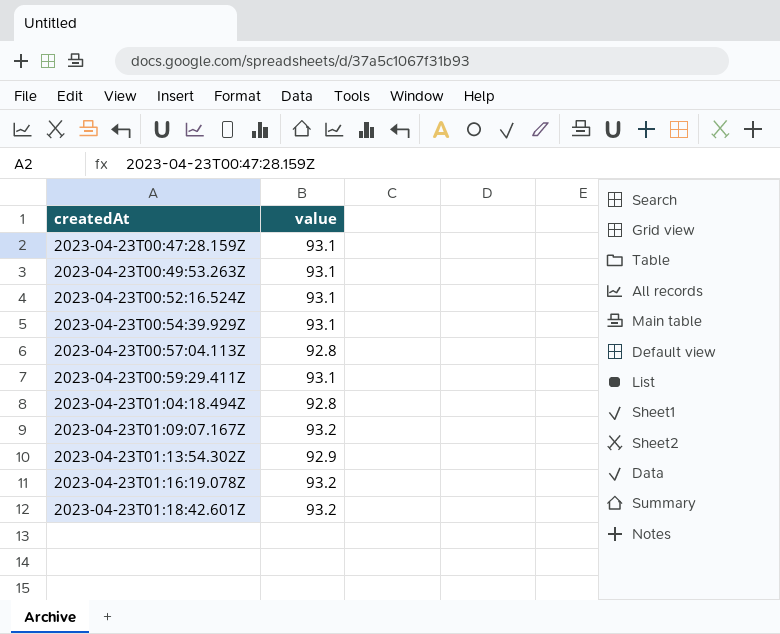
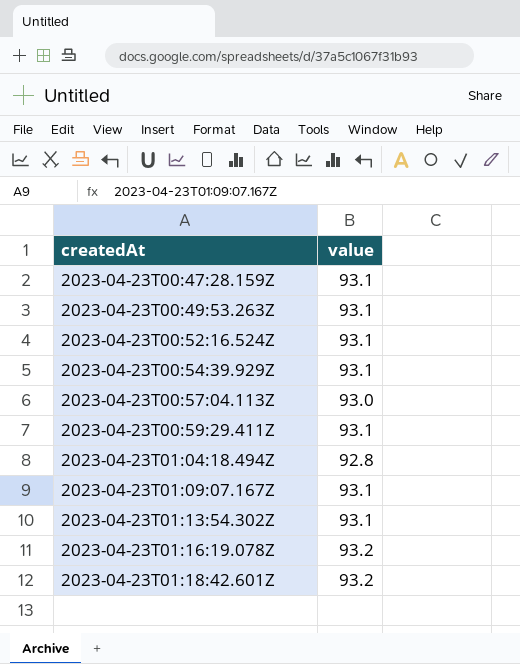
2023-04-23T00:57:04.113Z | value: 92.8 -> 93.0
2023-04-23T01:09:07.167Z | value: 93.2 -> 93.1
2023-04-23T01:13:54.302Z | value: 92.9 -> 93.1

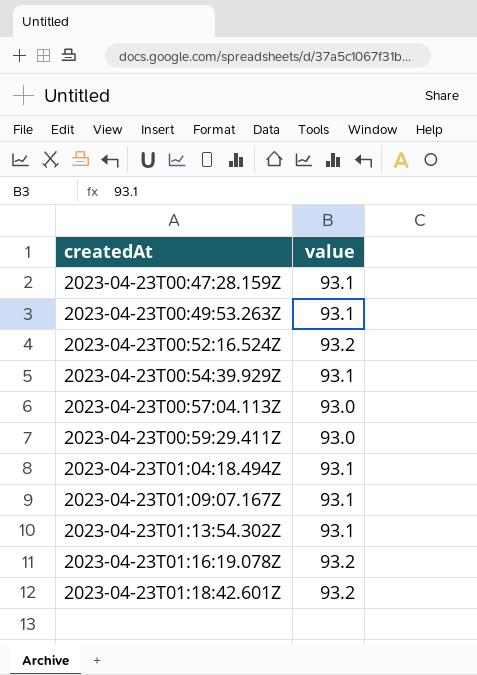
2023-04-23T00:52:16.524Z | value: 93.1 -> 93.2
2023-04-23T00:59:29.411Z | value: 93.1 -> 93.0
2023-04-23T01:04:18.494Z | value: 92.8 -> 93.1

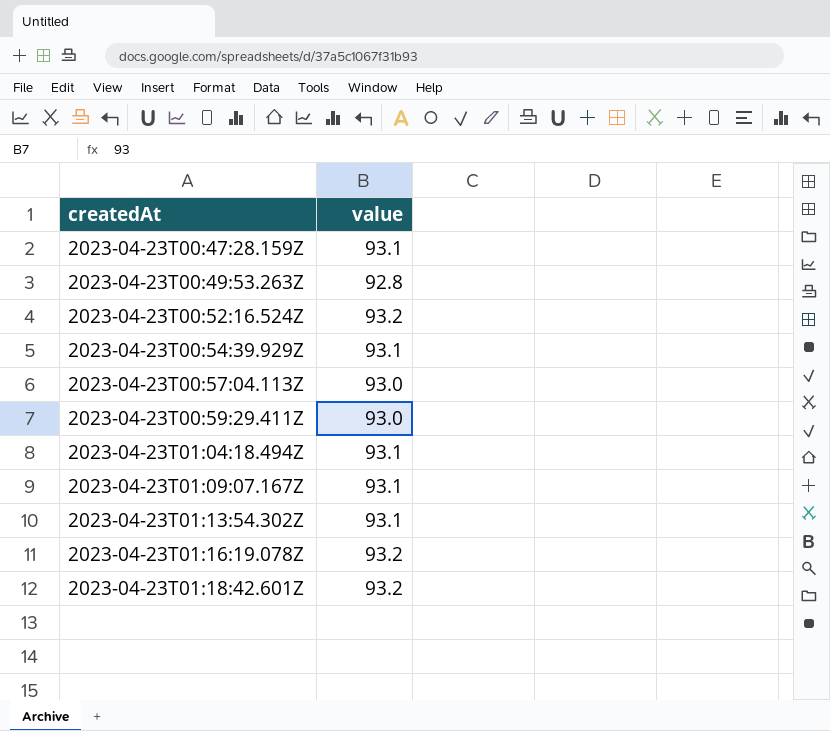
2023-04-23T00:49:53.263Z | value: 93.1 -> 92.8

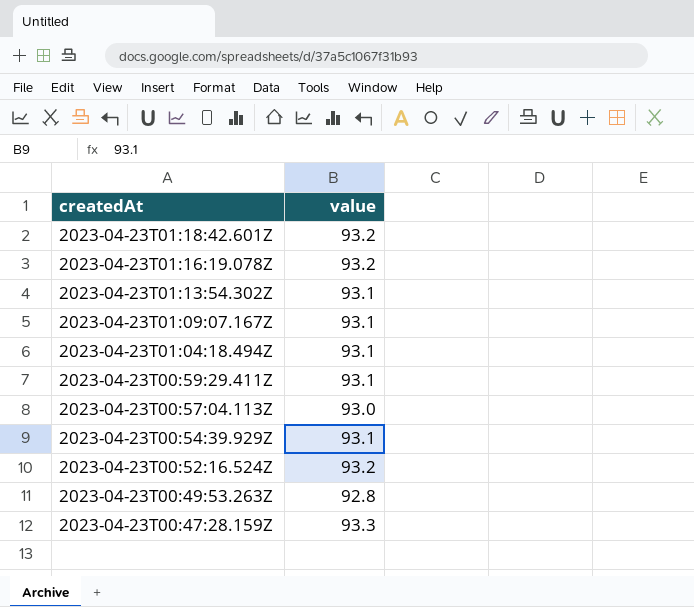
row order: createdAt ascending -> createdAt descending
2023-04-23T00:59:29.411Z | value: 93.0 -> 93.1
2023-04-23T00:47:28.159Z | value: 93.1 -> 93.3

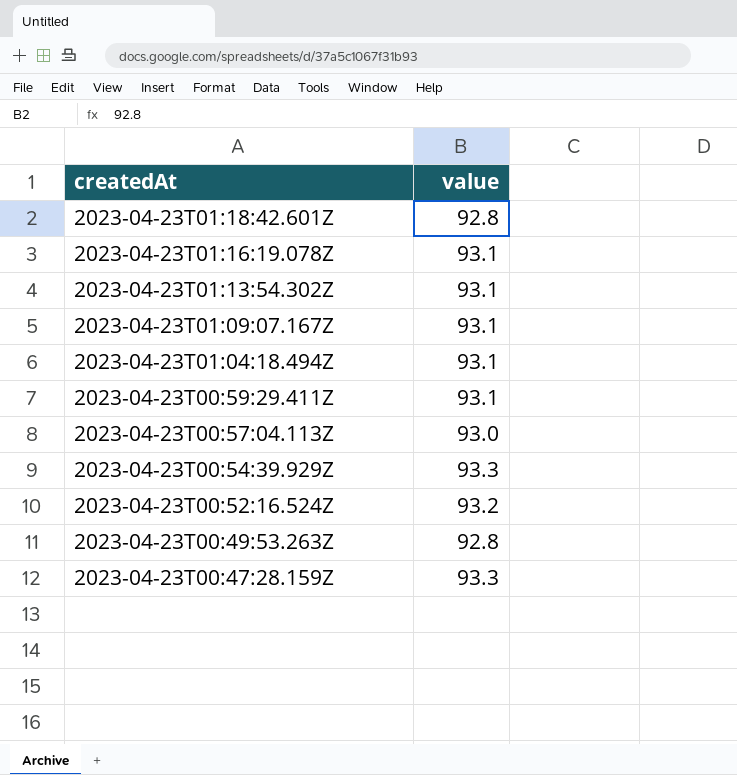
2023-04-23T01:18:42.601Z | value: 93.2 -> 92.8
2023-04-23T01:16:19.078Z | value: 93.2 -> 93.1
2023-04-23T00:54:39.929Z | value: 93.1 -> 93.3

